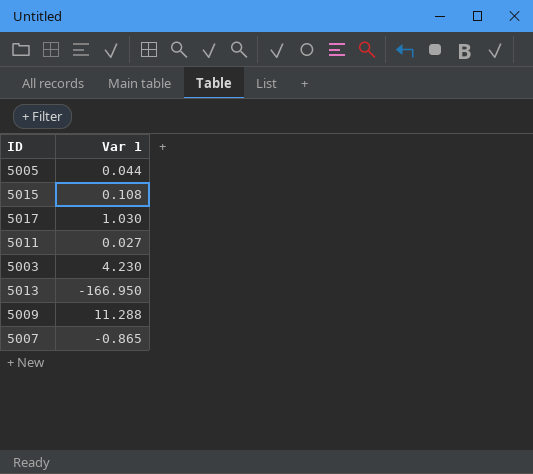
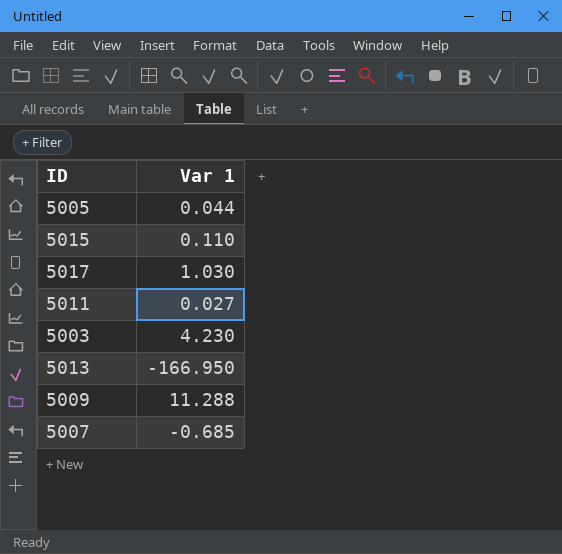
5015 | Var 1: 0.108 -> 0.110
5007 | Var 1: -0.865 -> -0.685

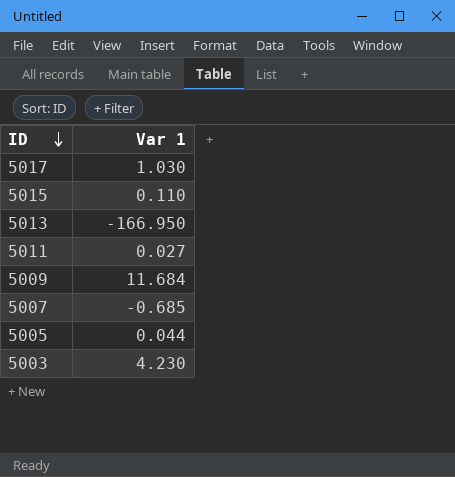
row order: none -> ID descending
5009 | Var 1: 11.288 -> 11.684

